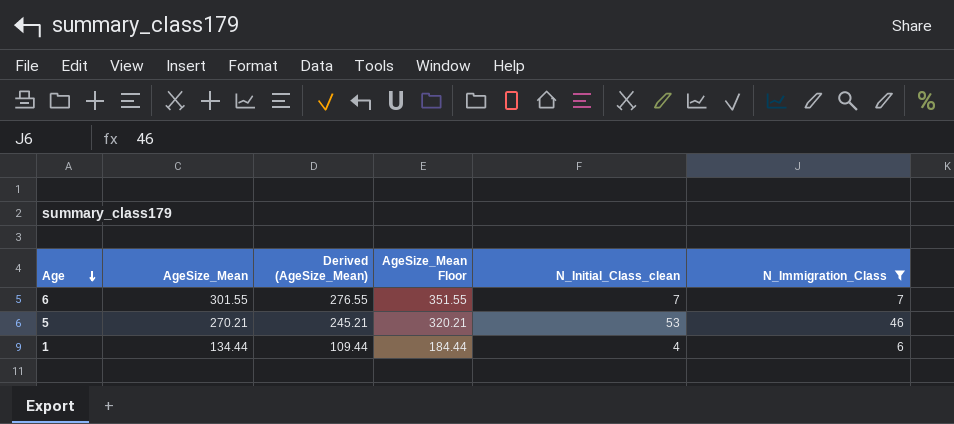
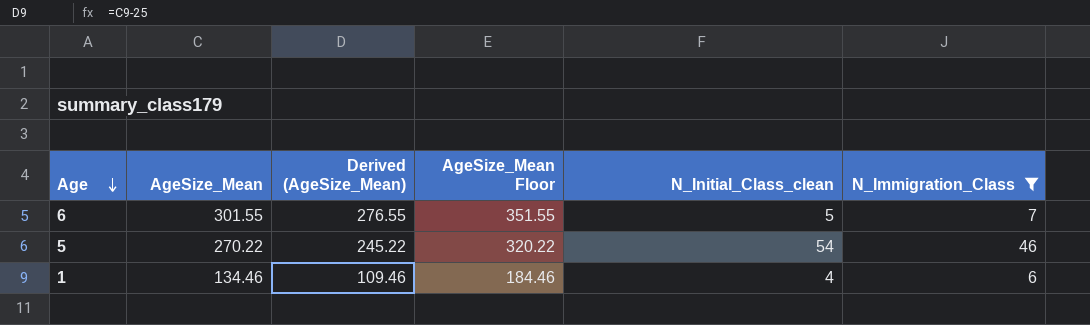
6 | N_Initial_Class_clean: 7 -> 5
5 | AgeSize_Mean: 270.21 -> 270.22
5 | Derived (AgeSize_Mean): 245.21 -> 245.22
5 | AgeSize_Mean Floor: 320.21 -> 320.22
5 | N_Initial_Class_clean: 53 -> 54
1 | AgeSize_Mean: 134.44 -> 134.46
1 | Derived (AgeSize_Mean): 109.44 -> 109.46
1 | AgeSize_Mean Floor: 184.44 -> 184.46

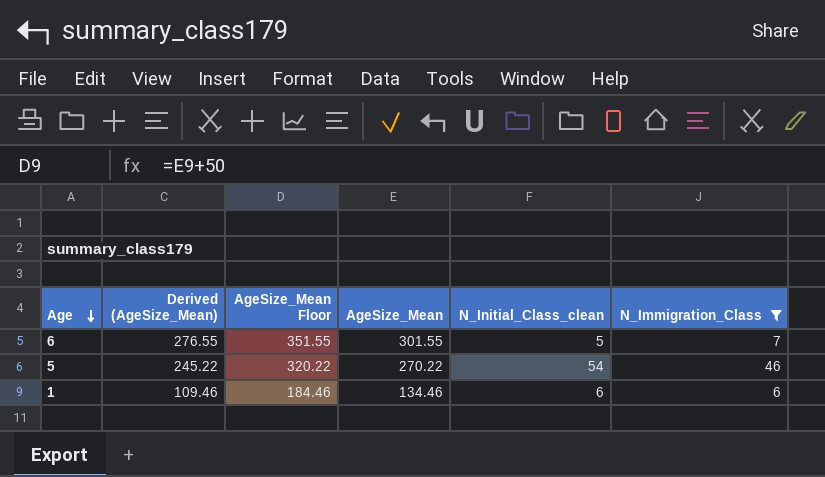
column AgeSize_Mean | position: 2 -> 4
1 | N_Initial_Class_clean: 4 -> 6

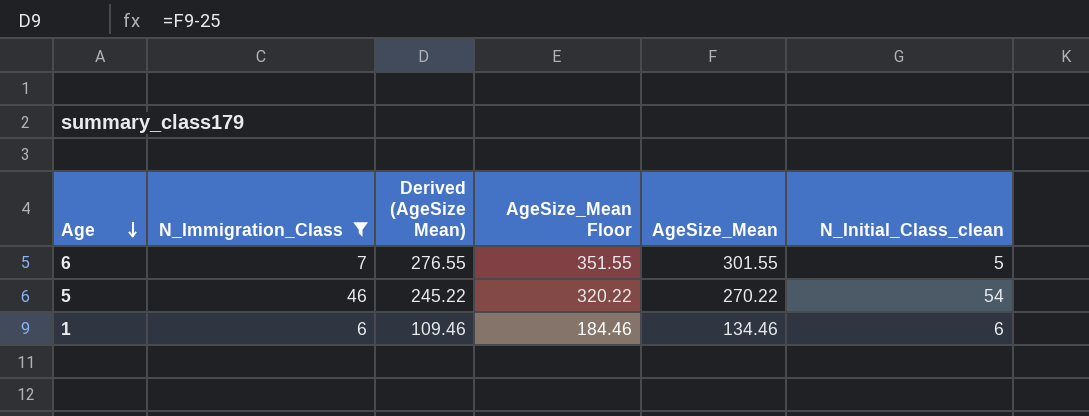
column N_Immigration_Class | position: 6 -> 2
column name: Derived (AgeSize_Mean) -> Derived (AgeSize Mean)

